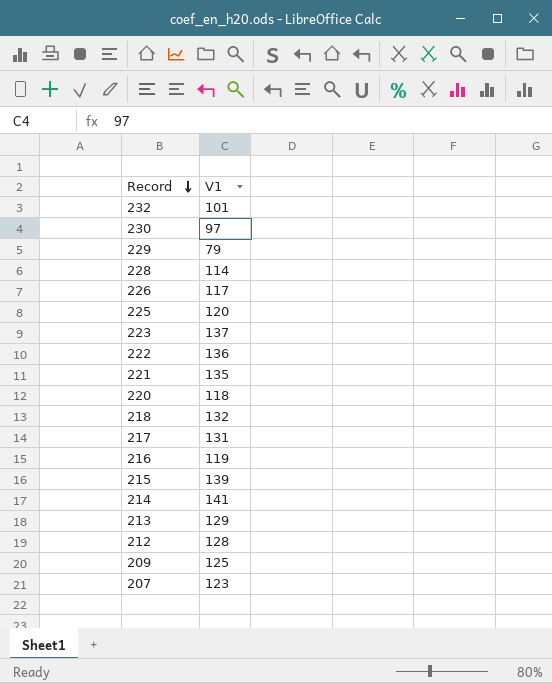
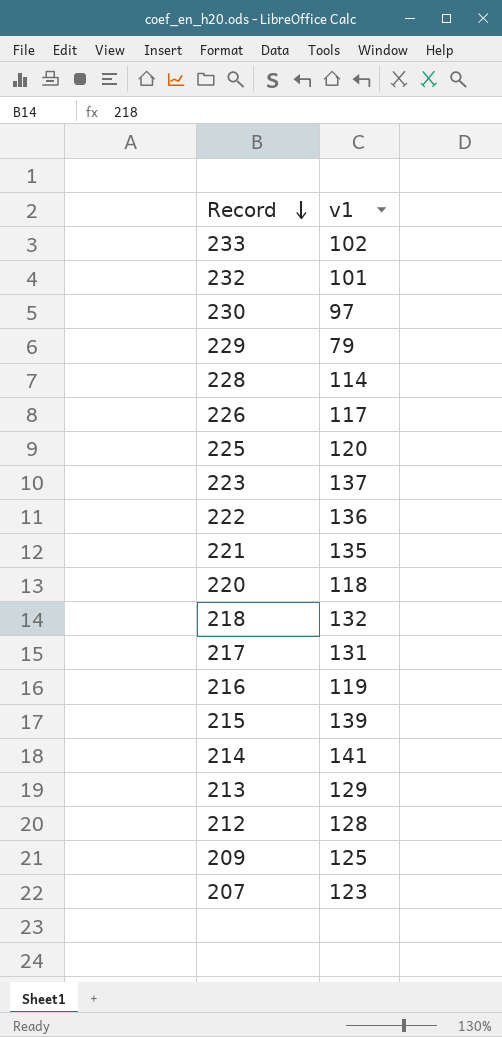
column name: V1 -> v1
row 233: none -> 102

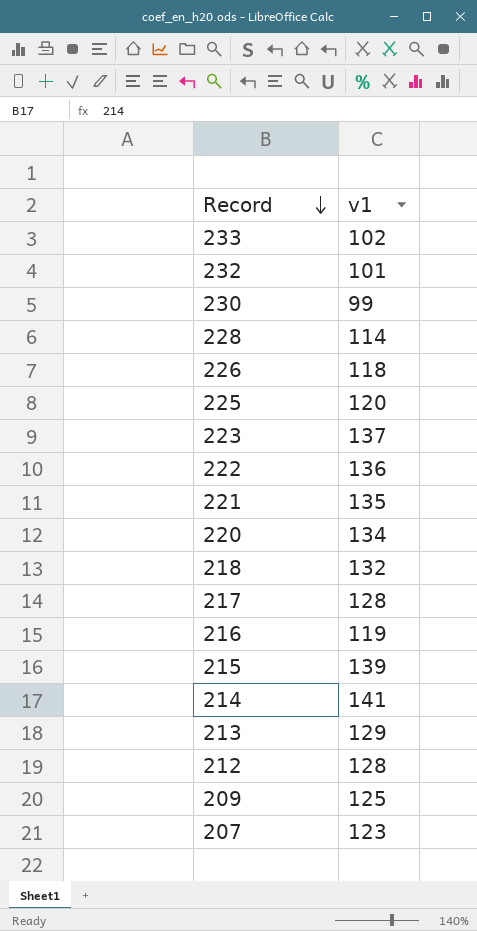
row 229: 79 -> none
230 | v1: 97 -> 99
226 | v1: 117 -> 118
220 | v1: 118 -> 134
217 | v1: 131 -> 128

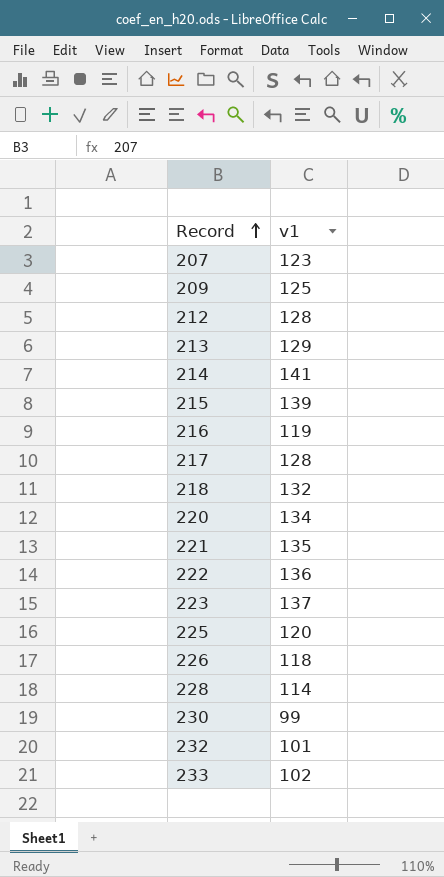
row order: Record descending -> Record ascending

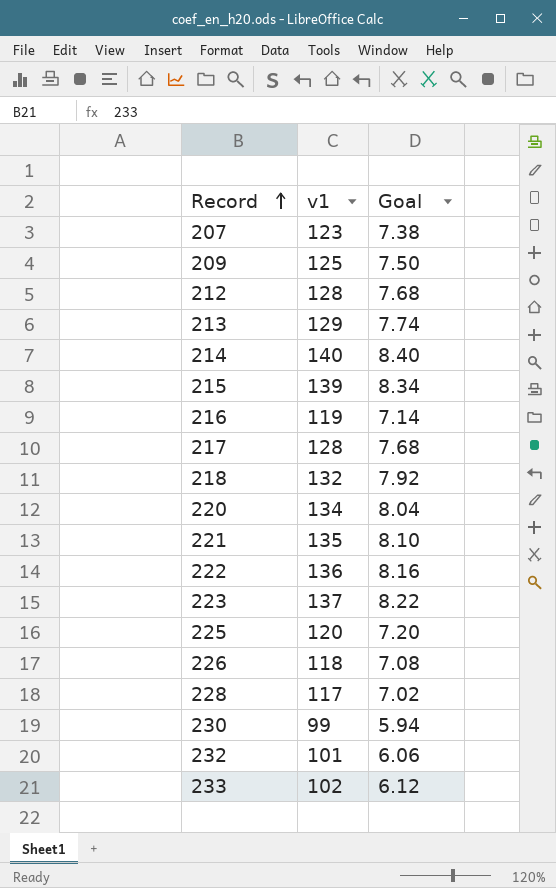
column Goal | formula: none -> [v1] * 0.06
214 | v1: 141 -> 140
228 | v1: 114 -> 117

